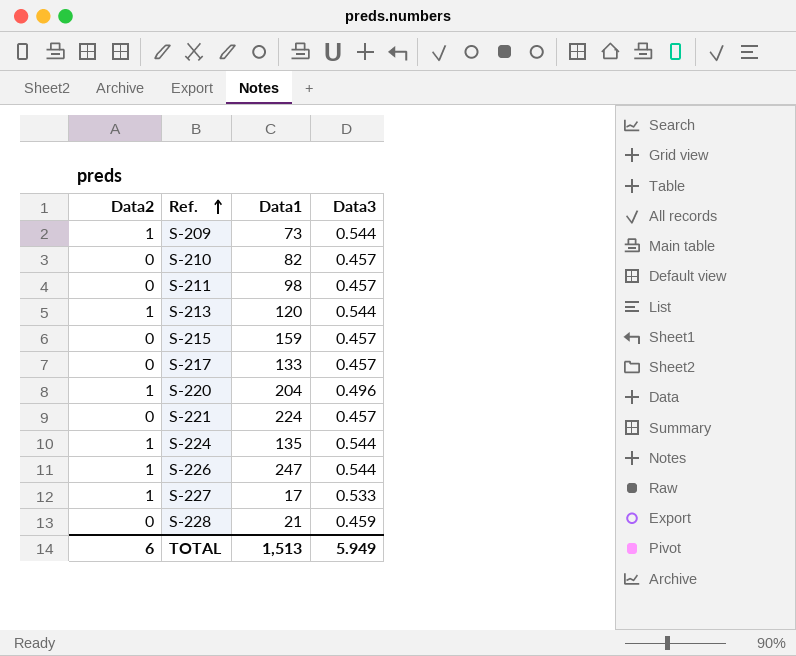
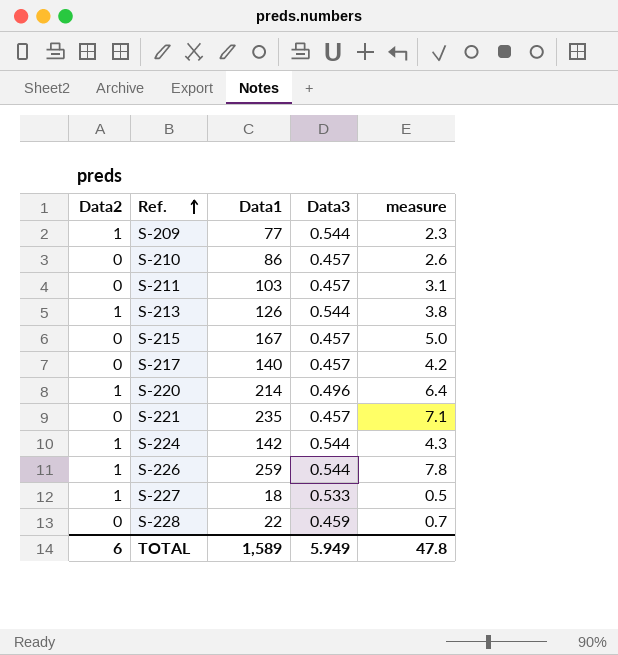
column measure | formula: none -> [Data1] * 0.03
S-209 | Data1: 73 -> 77
S-210 | Data1: 82 -> 86
S-211 | Data1: 98 -> 103
S-213 | Data1: 120 -> 126
S-215 | Data1: 159 -> 167
S-217 | Data1: 133 -> 140
S-220 | Data1: 204 -> 214
S-221 | Data1: 224 -> 235
S-224 | Data1: 135 -> 142
S-226 | Data1: 247 -> 259
S-227 | Data1: 17 -> 18
S-228 | Data1: 21 -> 22
TOTAL | Data1: 1,513 -> 1,589

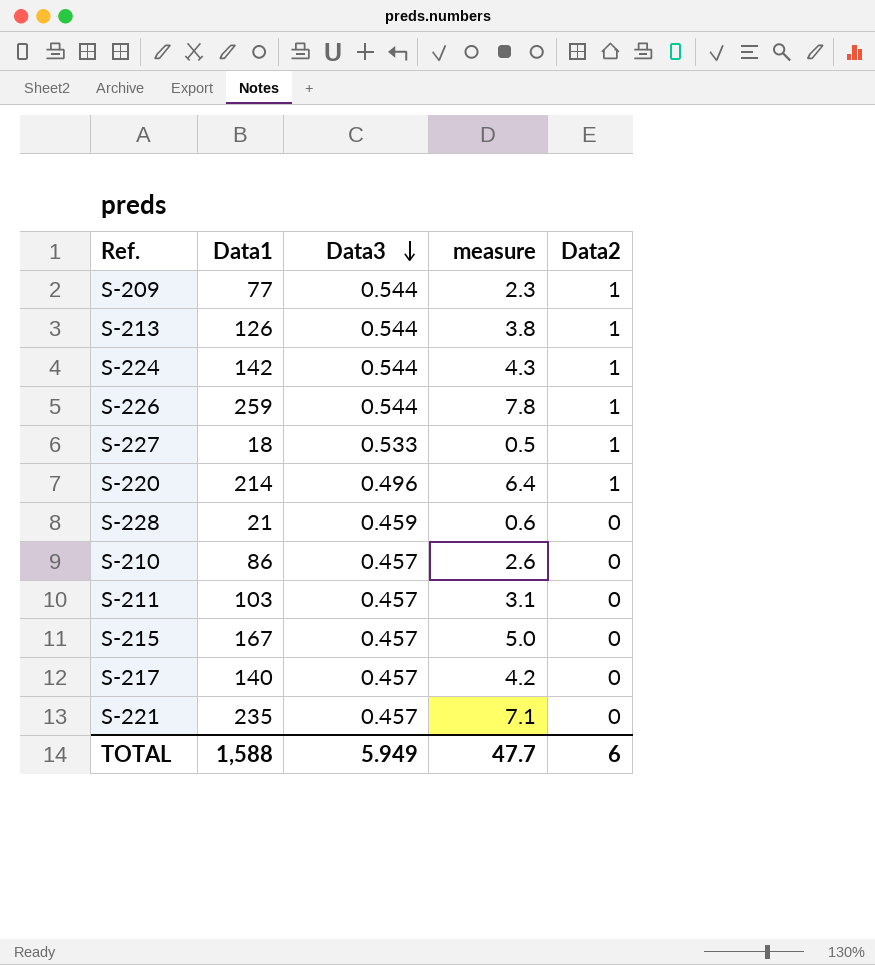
row order: Ref. ascending -> Data3 descending
column Data2 | position: 1 -> 5
S-228 | Data1: 22 -> 21
S-228 | measure: 0.7 -> 0.6
TOTAL | Data1: 1,589 -> 1,588
TOTAL | measure: 47.8 -> 47.7

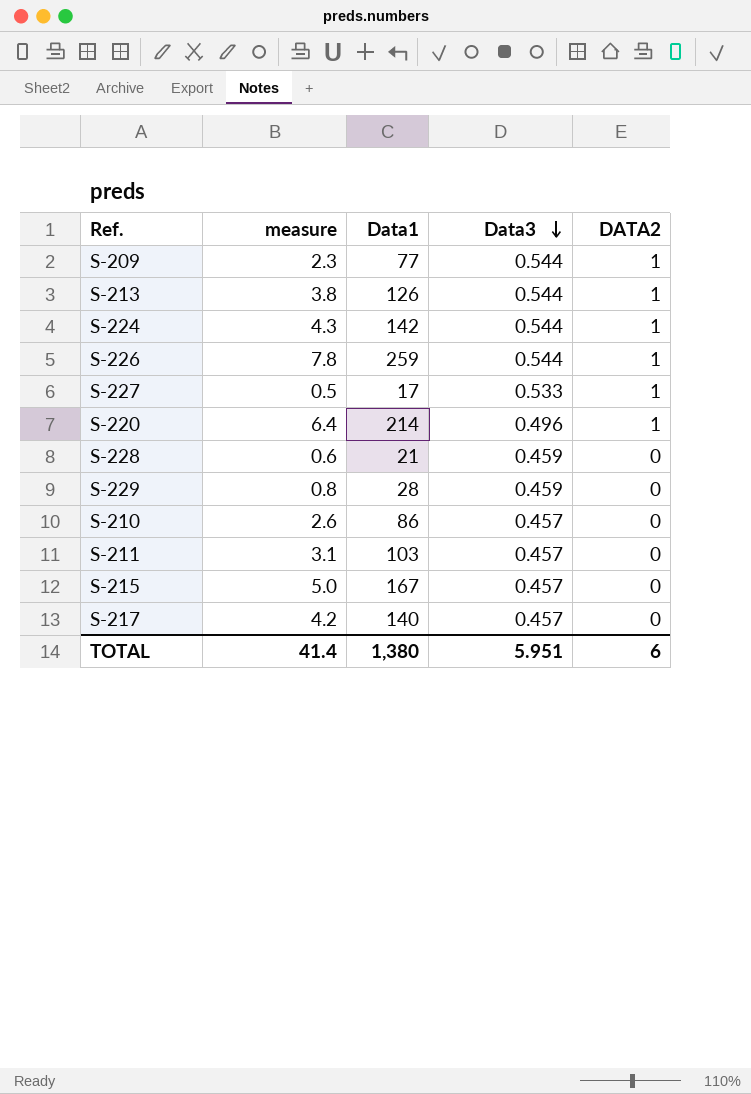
column measure | position: 4 -> 2
column name: Data2 -> DATA2
row S-221: 235 | 0.457 | 7.1 | 0 -> none
S-227 | Data1: 18 -> 17
row S-229: none -> 0.8 | 28 | 0.459 | 0
TOTAL | measure: 47.7 -> 41.4
TOTAL | Data1: 1,588 -> 1,380
TOTAL | Data3: 5.949 -> 5.951

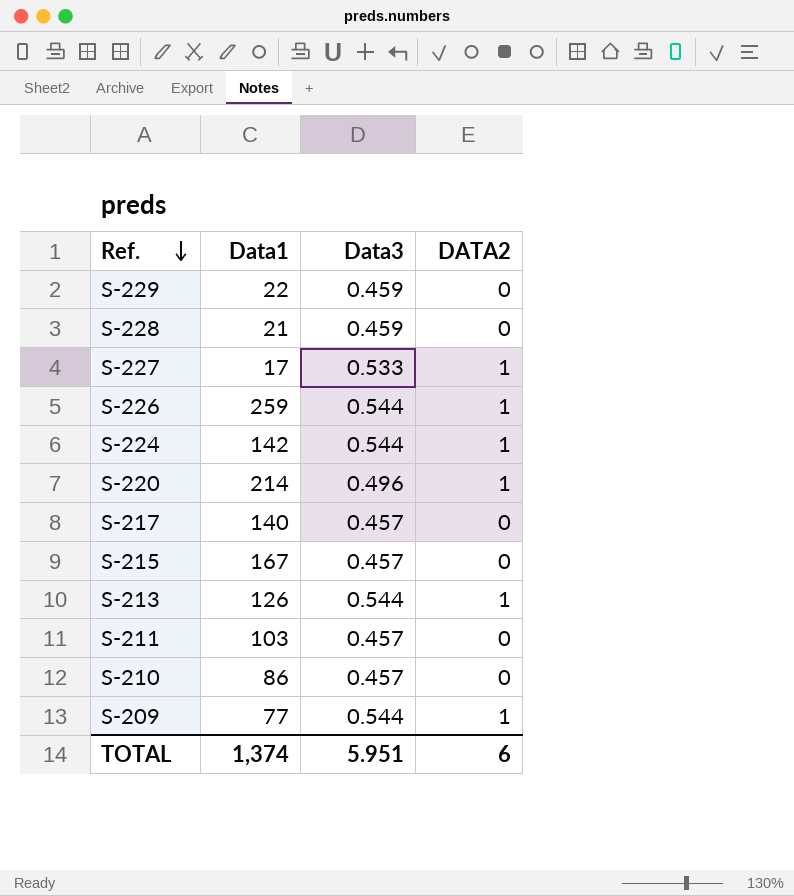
row order: Data3 descending -> Ref. descending
column measure | formula: [Data1] * 0.03 -> none
S-229 | Data1: 28 -> 22
TOTAL | Data1: 1,380 -> 1,374

